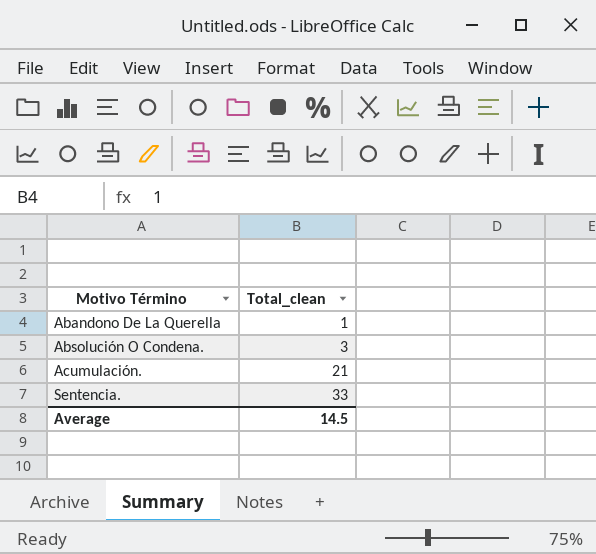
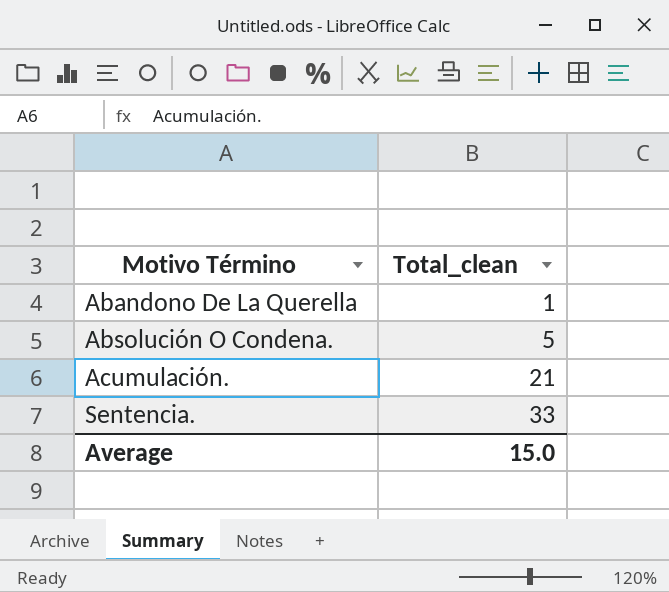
Absolución O Condena. | Total_clean: 3 -> 5
Average | Total_clean: 14.5 -> 15.0

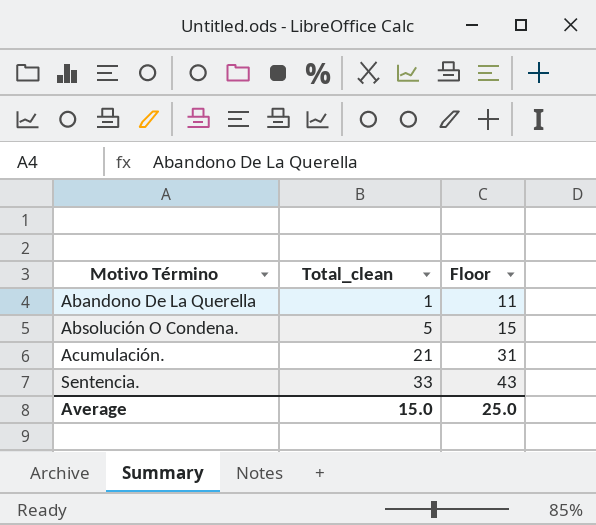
column Floor | formula: none -> [Total_clean] + 10

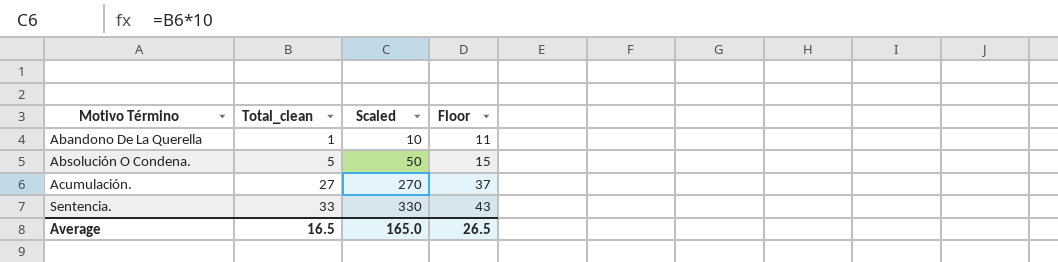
column Scaled | formula: none -> [Total_clean] * 10
Acumulación. | Total_clean: 21 -> 27
Acumulación. | Floor: 31 -> 37
Average | Total_clean: 15.0 -> 16.5
Average | Floor: 25.0 -> 26.5

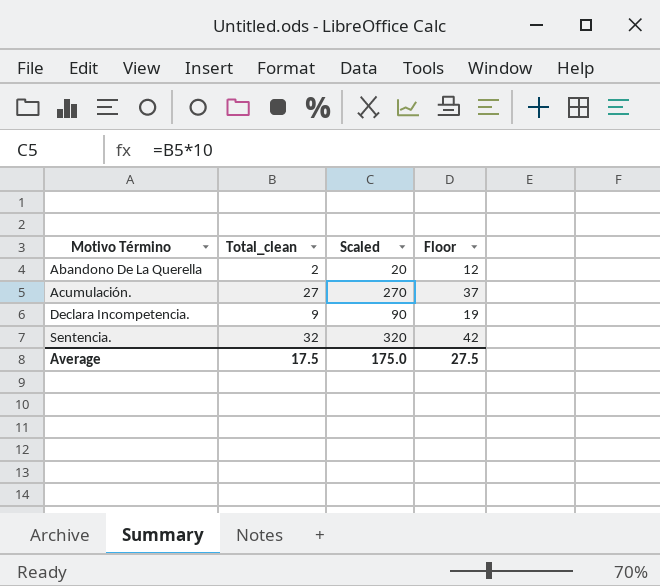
row Absolución O Condena.: 5 | 50 | 15 -> none
Abandono De La Querella | Total_clean: 1 -> 2
Abandono De La Querella | Scaled: 10 -> 20
Abandono De La Querella | Floor: 11 -> 12
row Declara Incompetencia.: none -> 9 | 90 | 19
Sentencia. | Total_clean: 33 -> 32
Sentencia. | Scaled: 330 -> 320
Sentencia. | Floor: 43 -> 42
Average | Total_clean: 16.5 -> 17.5
Average | Scaled: 165.0 -> 175.0
Average | Floor: 26.5 -> 27.5

